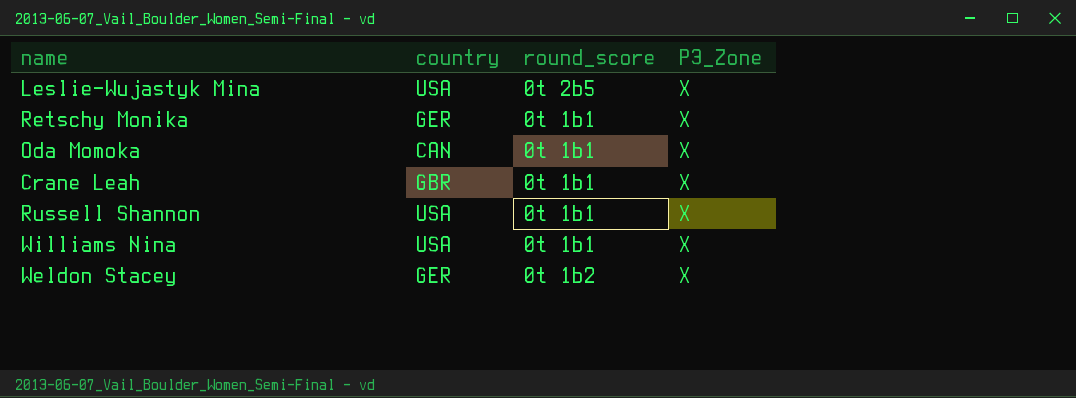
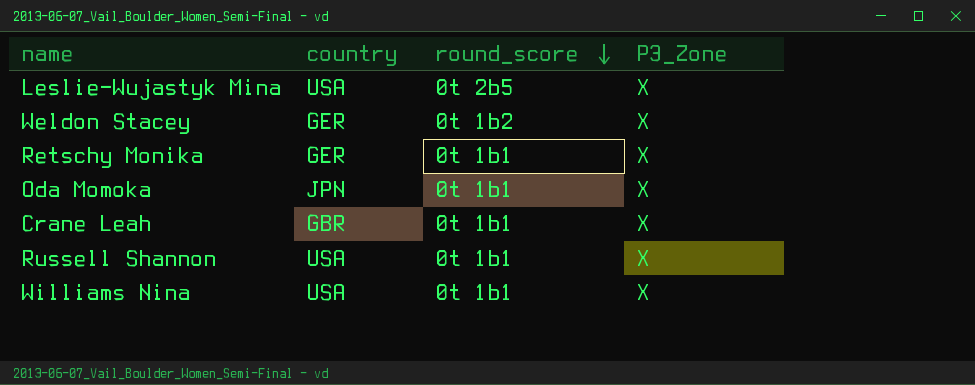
row order: none -> round_score descending
Oda Momoka | country: CAN -> JPN

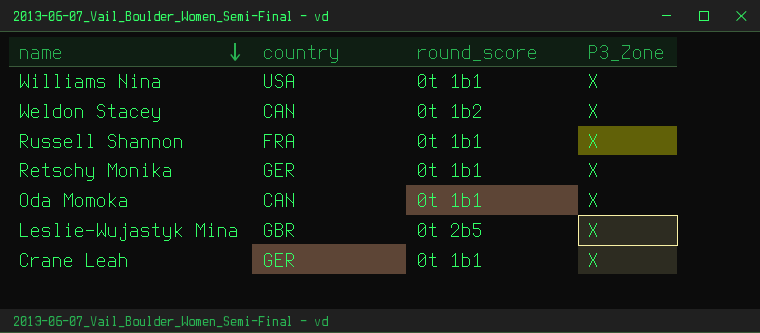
row order: round_score descending -> name descending
Weldon Stacey | country: GER -> CAN
Russell Shannon | country: USA -> FRA
Oda Momoka | country: JPN -> CAN
Leslie-Wujastyk Mina | country: USA -> GBR
Crane Leah | country: GBR -> GER

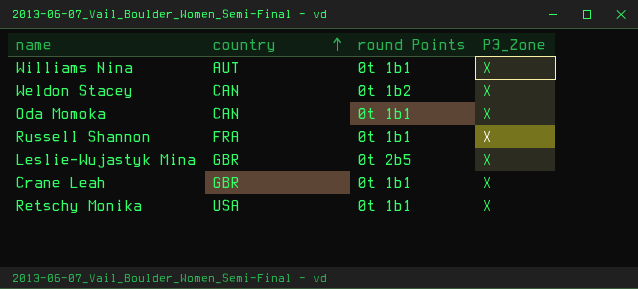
row order: name descending -> country ascending
column name: round_score -> round Points
Williams Nina | country: USA -> AUT
Crane Leah | country: GER -> GBR
Retschy Monika | country: GER -> USA

